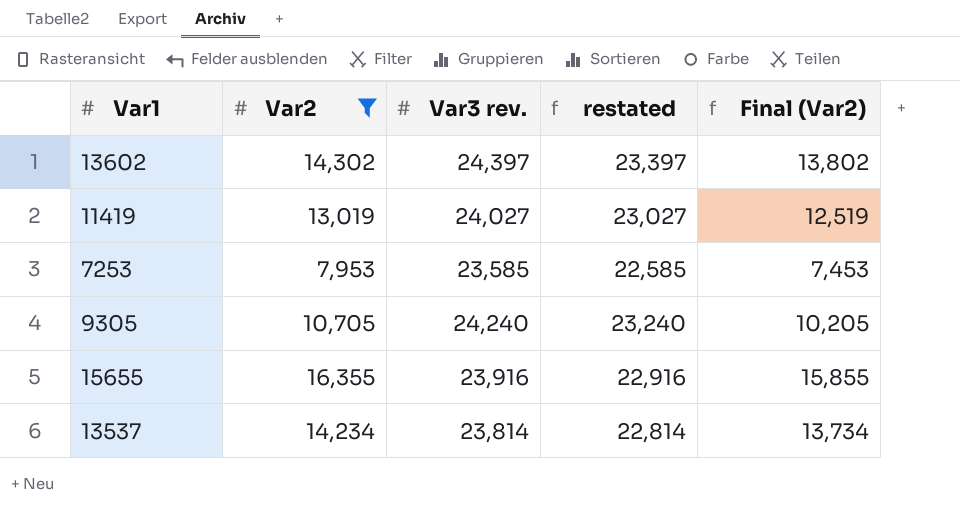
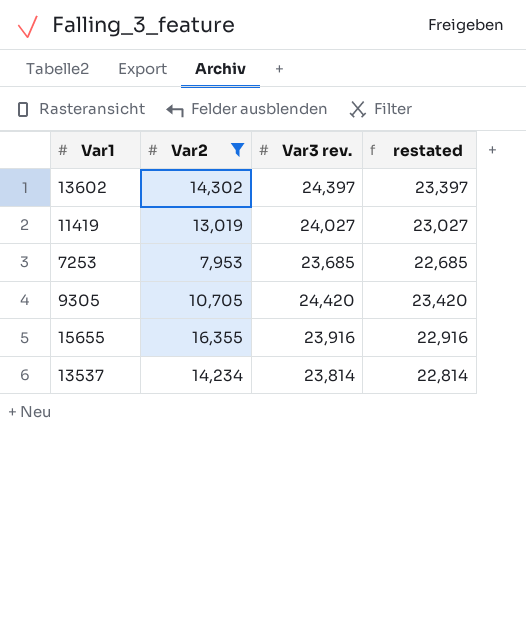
column Final (Var2) | formula: [Var2] - 500 -> none
7253 | Var3 rev.: 23,585 -> 23,685
7253 | restated: 22,585 -> 22,685
9305 | Var3 rev.: 24,240 -> 24,420
9305 | restated: 23,240 -> 23,420

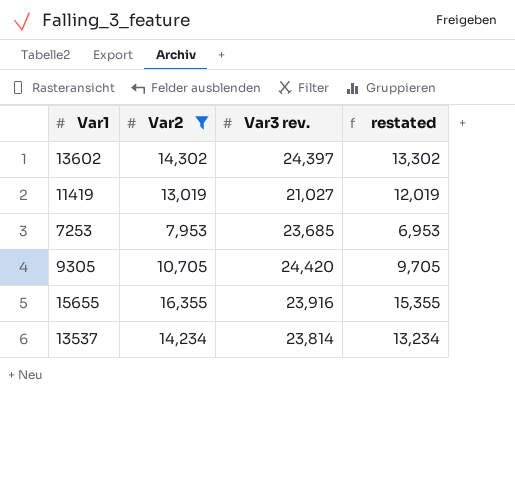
column restated | formula: [Var3 rev.] - 1000 -> [Var2] - 1000
11419 | Var3 rev.: 24,027 -> 21,027

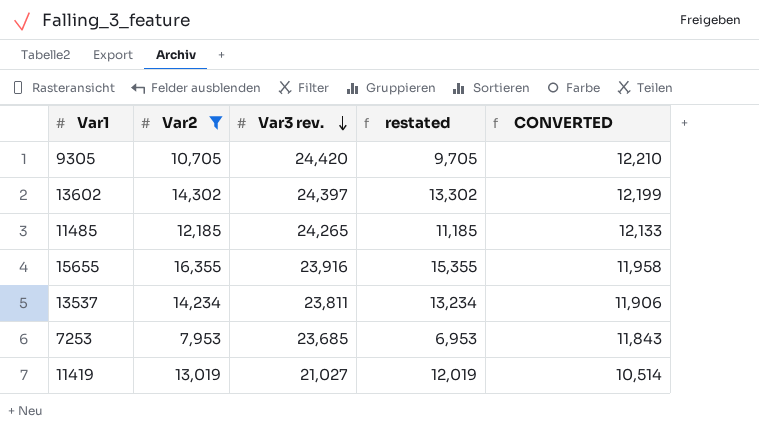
row order: none -> Var3 rev. descending
column CONVERTED | formula: none -> [Var3 rev.] * 0.5
row 11485: none -> 12,185 | 24,265 | 11,185 | 12,133
13537 | Var3 rev.: 23,814 -> 23,811

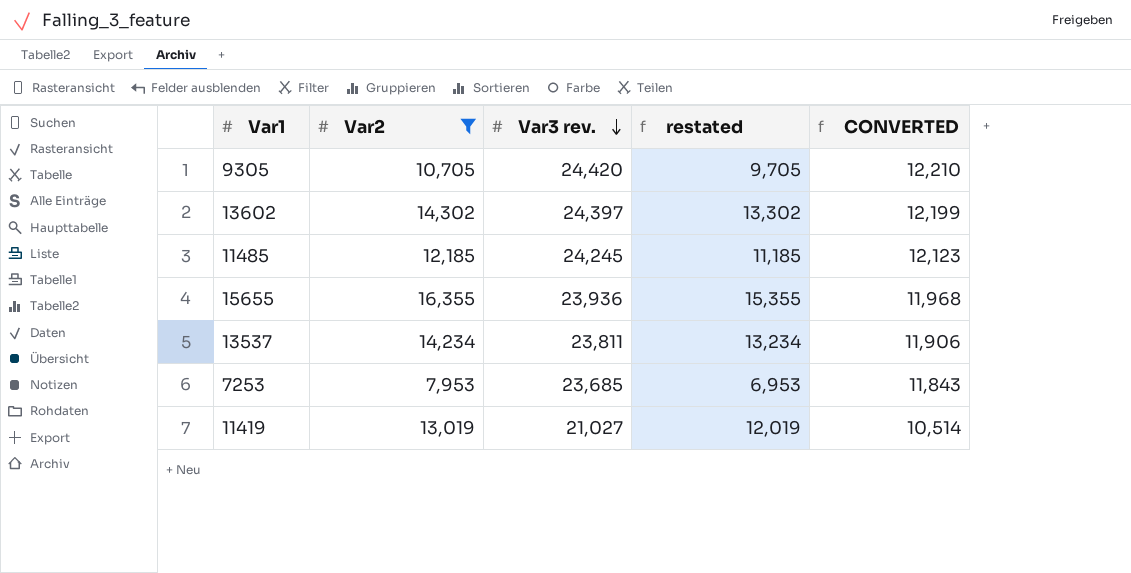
11485 | Var3 rev.: 24,265 -> 24,245
11485 | CONVERTED: 12,133 -> 12,123
15655 | Var3 rev.: 23,916 -> 23,936
15655 | CONVERTED: 11,958 -> 11,968

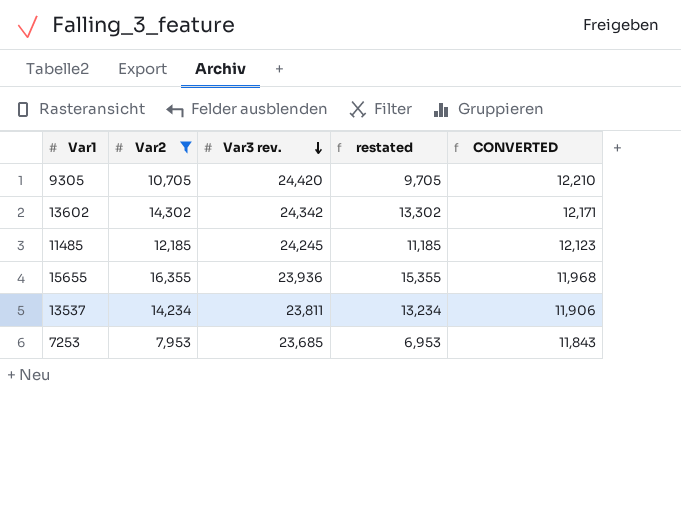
row 11419: 13,019 | 21,027 | 12,019 | 10,514 -> none
13602 | Var3 rev.: 24,397 -> 24,342
13602 | CONVERTED: 12,199 -> 12,171

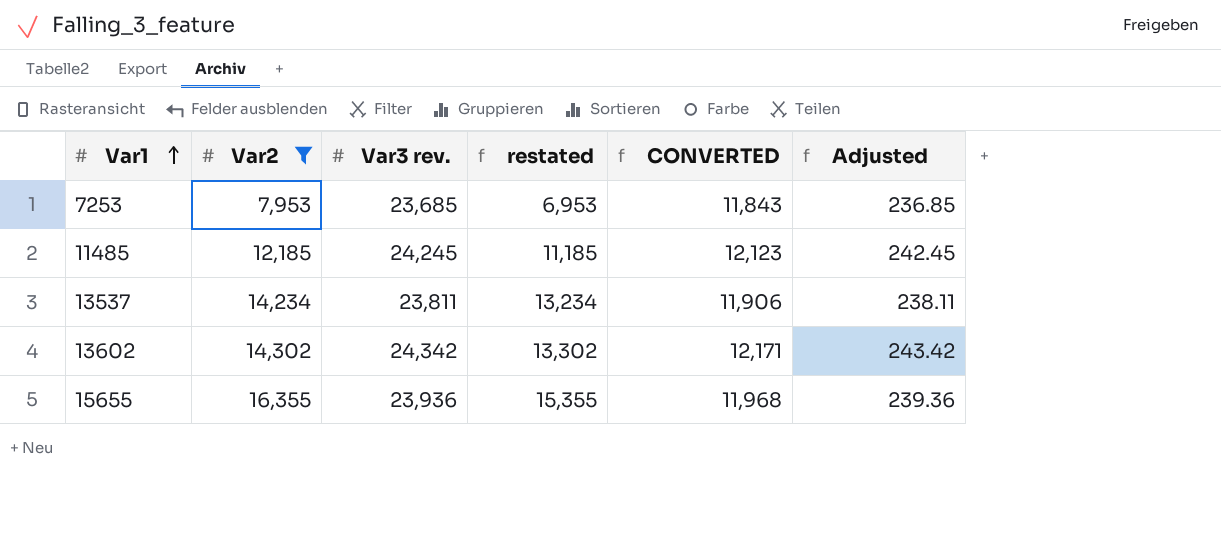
row order: Var3 rev. descending -> Var1 ascending
column Adjusted | formula: none -> [Var3 rev.] * 0.01
row 9305: 10,705 | 24,420 | 9,705 | 12,210 -> none

